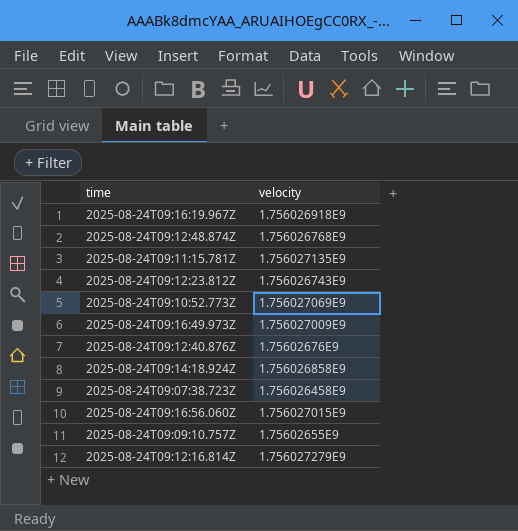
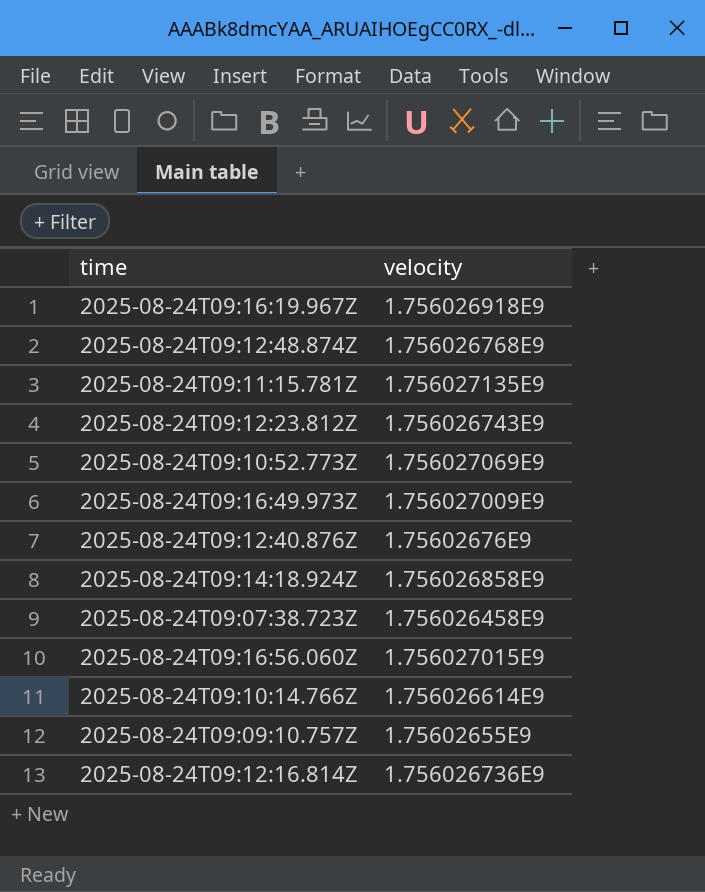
row 2025-08-24T09:10:14.766Z: none -> 1.756026614E9
2025-08-24T09:12:16.814Z | velocity: 1.756027279E9 -> 1.756026736E9

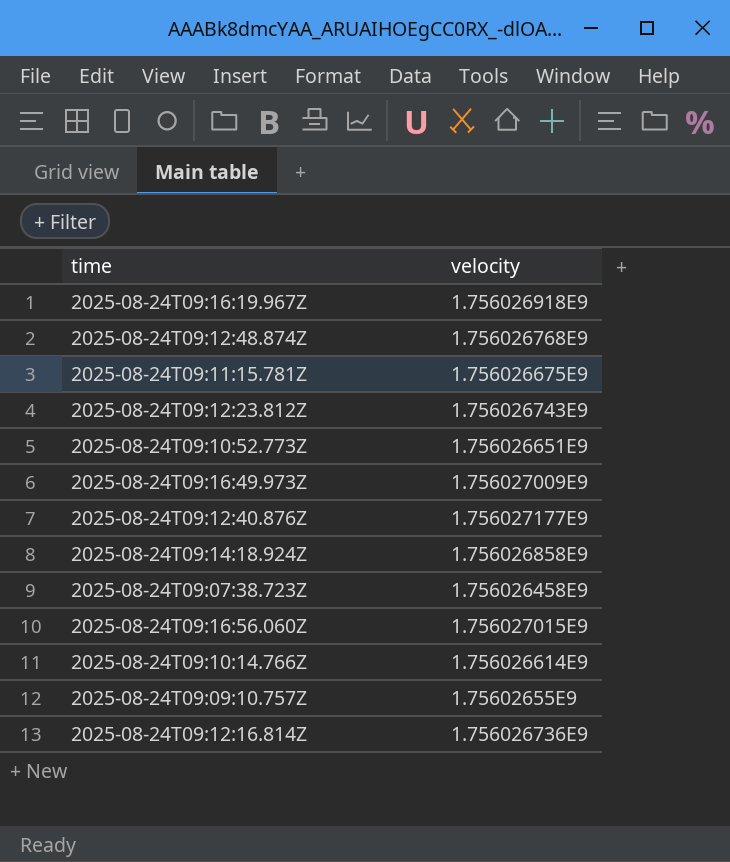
2025-08-24T09:11:15.781Z | velocity: 1.756027135E9 -> 1.756026675E9
2025-08-24T09:10:52.773Z | velocity: 1.756027069E9 -> 1.756026651E9
2025-08-24T09:12:40.876Z | velocity: 1.75602676E9 -> 1.756027177E9

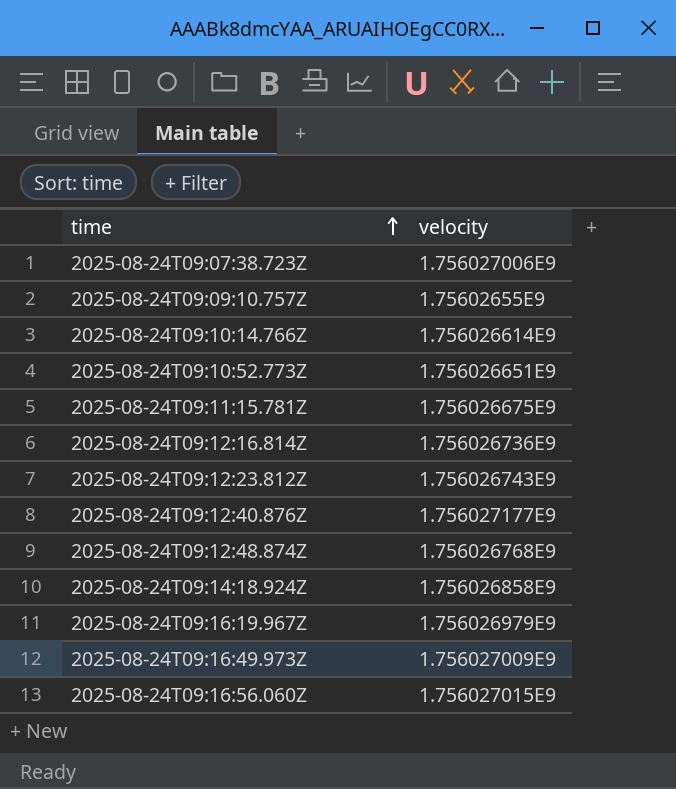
row order: none -> time ascending
2025-08-24T09:07:38.723Z | velocity: 1.756026458E9 -> 1.756027006E9
2025-08-24T09:16:19.967Z | velocity: 1.756026918E9 -> 1.756026979E9

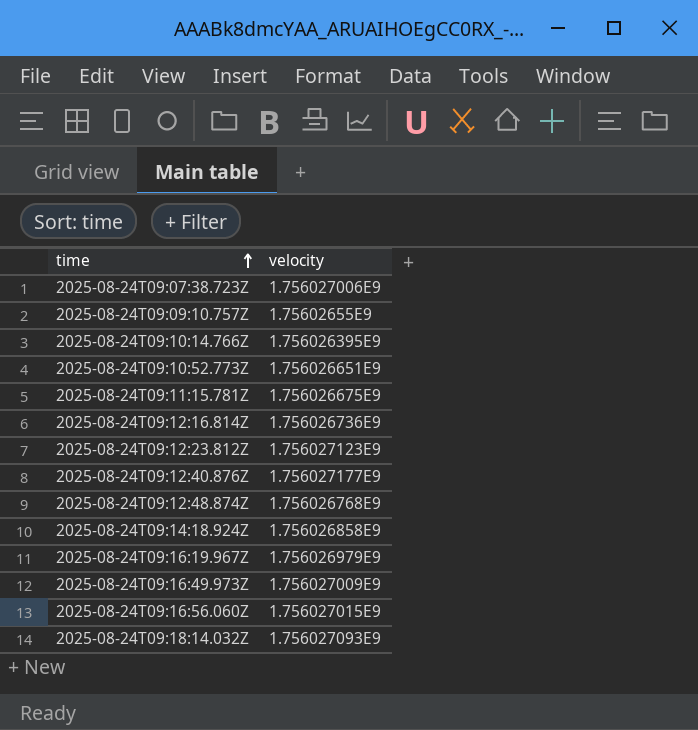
2025-08-24T09:10:14.766Z | velocity: 1.756026614E9 -> 1.756026395E9
2025-08-24T09:12:23.812Z | velocity: 1.756026743E9 -> 1.756027123E9
row 2025-08-24T09:18:14.032Z: none -> 1.756027093E9

